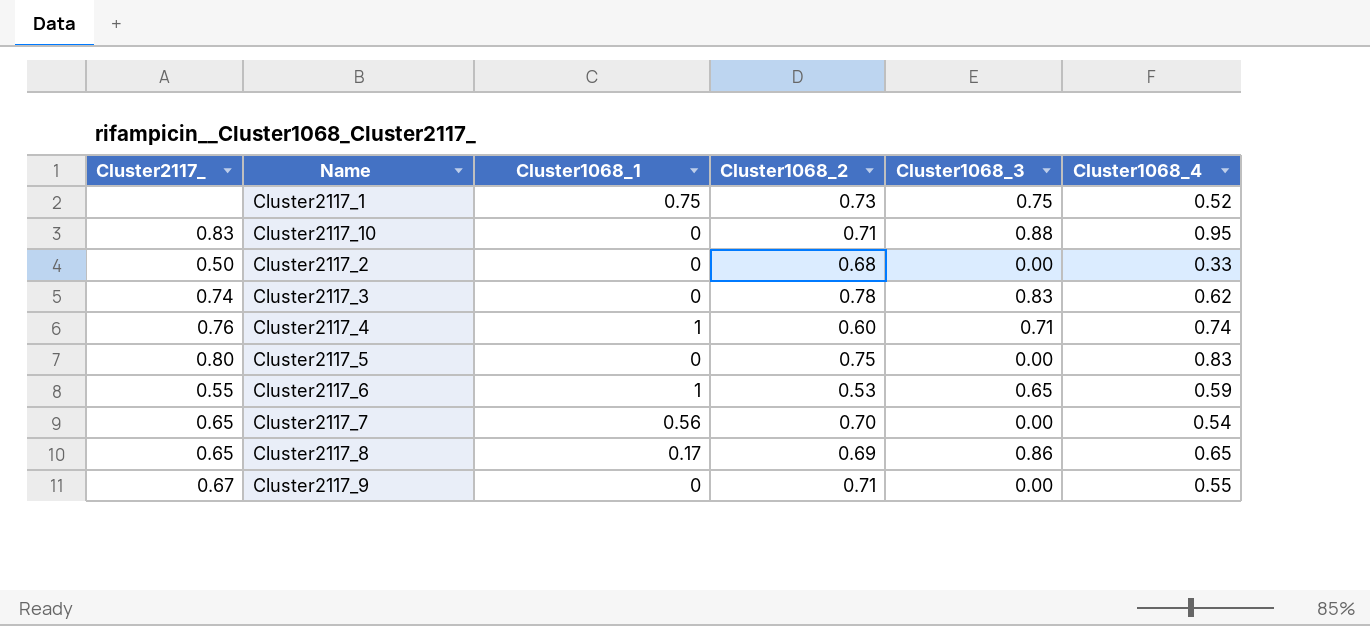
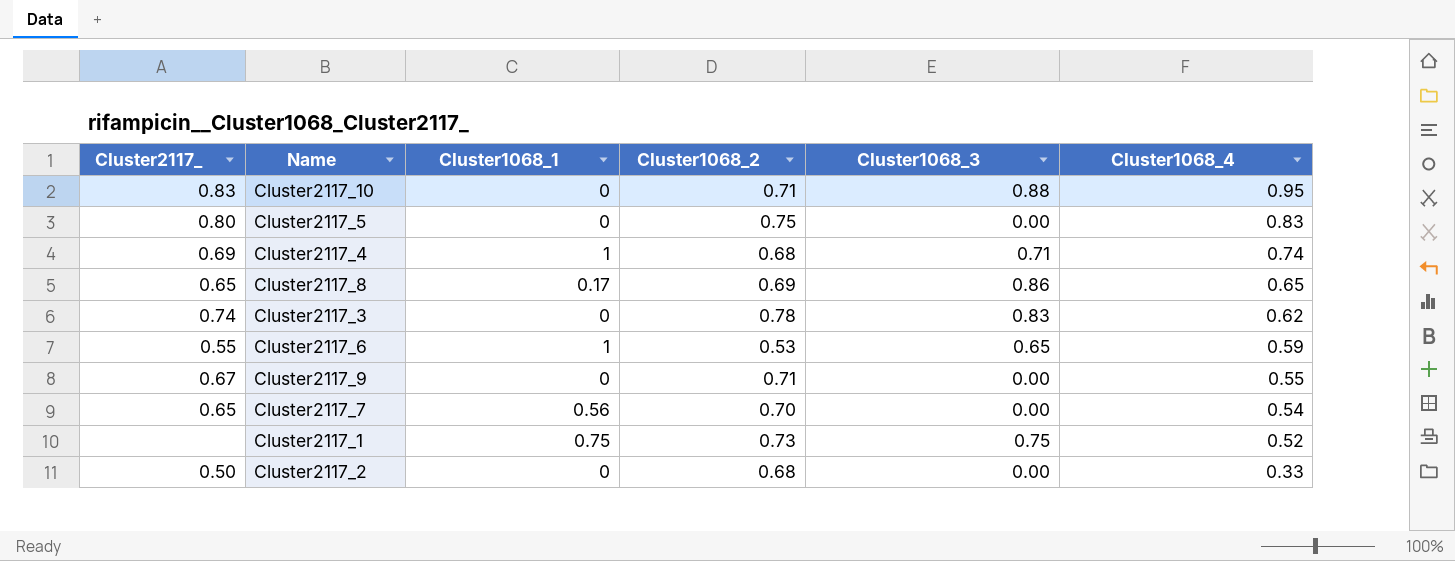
row order: none -> Cluster1068_4 descending
Cluster2117_4 | Cluster2117_: 0.76 -> 0.69
Cluster2117_4 | Cluster1068_2: 0.60 -> 0.68

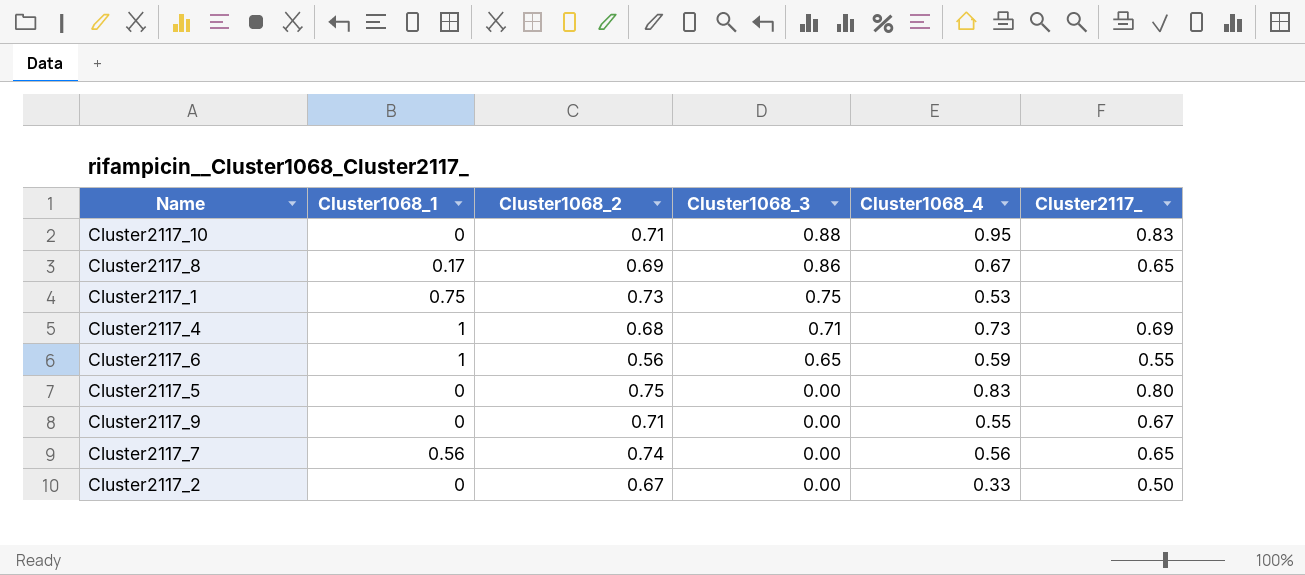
row order: Cluster1068_4 descending -> Cluster1068_3 descending
column Cluster2117_ | position: 1 -> 6
row Cluster2117_3: 0.74 | 0 | 0.78 | 0.83 | 0.62 -> none
Cluster2117_8 | Cluster1068_4: 0.65 -> 0.67
Cluster2117_1 | Cluster1068_4: 0.52 -> 0.53
Cluster2117_4 | Cluster1068_4: 0.74 -> 0.73
Cluster2117_6 | Cluster1068_2: 0.53 -> 0.56
Cluster2117_7 | Cluster1068_2: 0.70 -> 0.74
Cluster2117_7 | Cluster1068_4: 0.54 -> 0.56
Cluster2117_2 | Cluster1068_2: 0.68 -> 0.67

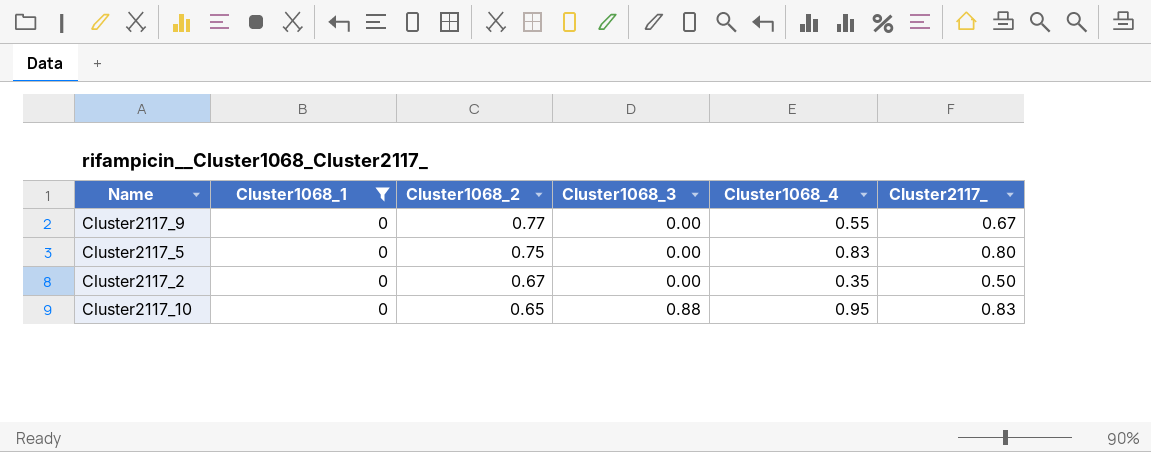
filter: none -> Cluster1068_1 = 0
row order: Cluster1068_3 descending -> Cluster1068_2 descending
Cluster2117_9 | Cluster1068_2: 0.71 -> 0.77
Cluster2117_2 | Cluster1068_4: 0.33 -> 0.35
Cluster2117_10 | Cluster1068_2: 0.71 -> 0.65

